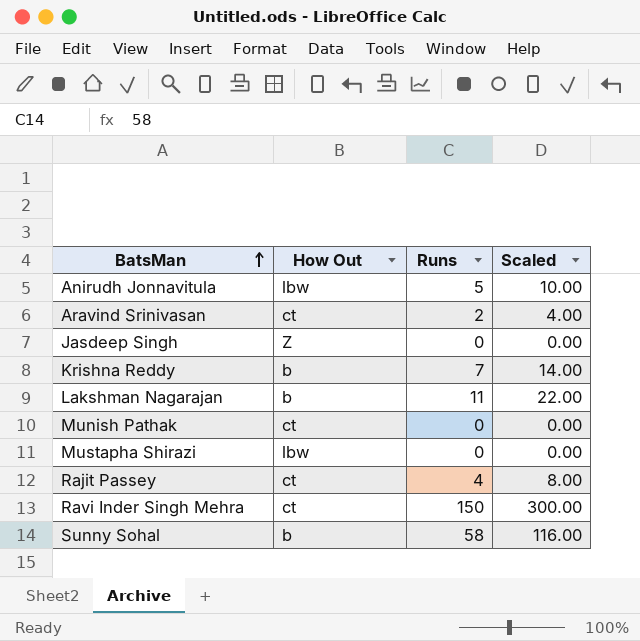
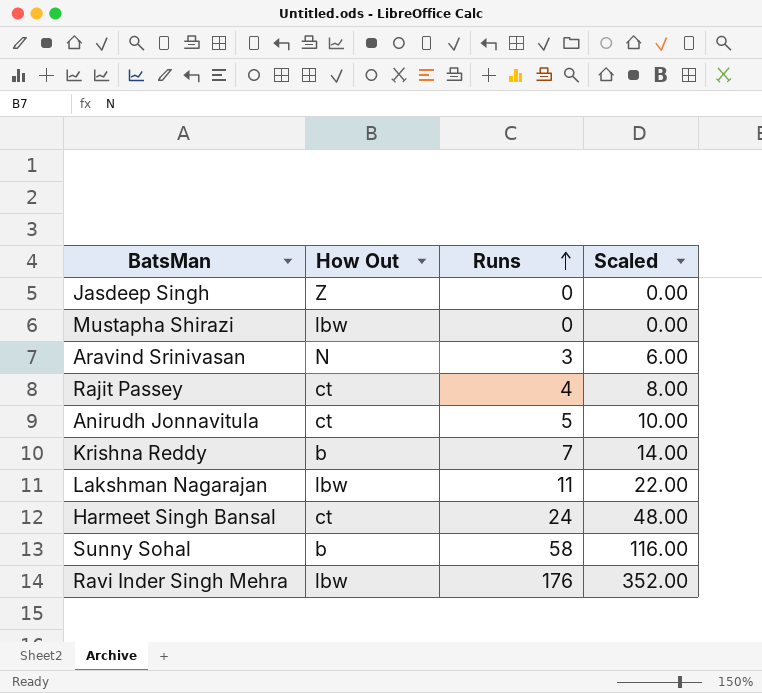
row order: BatsMan ascending -> Runs ascending
row Munish Pathak: ct | 0 | 0.00 -> none
Aravind Srinivasan | How Out: ct -> N
Aravind Srinivasan | Runs: 2 -> 3
Aravind Srinivasan | Scaled: 4.00 -> 6.00
Anirudh Jonnavitula | How Out: lbw -> ct
Lakshman Nagarajan | How Out: b -> lbw
row Harmeet Singh Bansal: none -> ct | 24 | 48.00
Ravi Inder Singh Mehra | How Out: ct -> lbw
Ravi Inder Singh Mehra | Runs: 150 -> 176
Ravi Inder Singh Mehra | Scaled: 300.00 -> 352.00

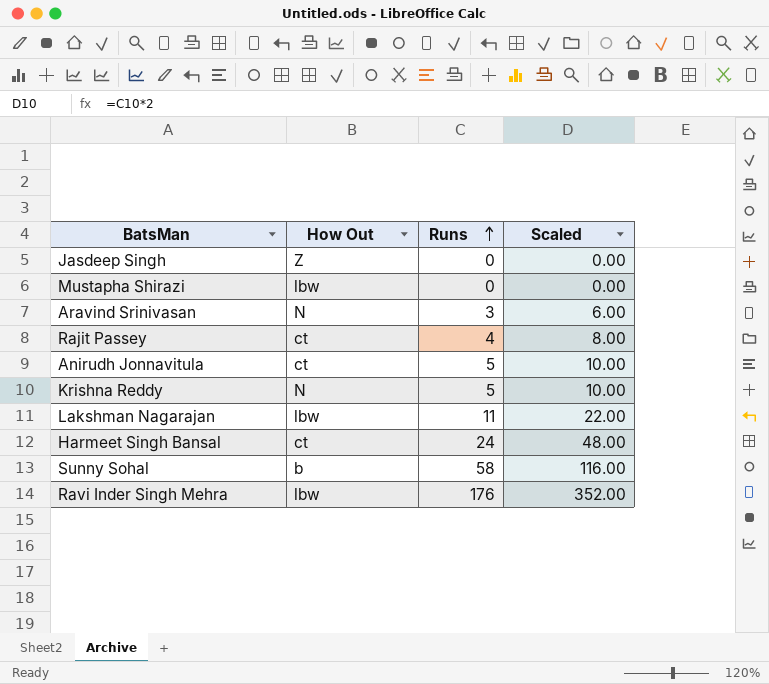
Krishna Reddy | How Out: b -> N
Krishna Reddy | Runs: 7 -> 5
Krishna Reddy | Scaled: 14.00 -> 10.00

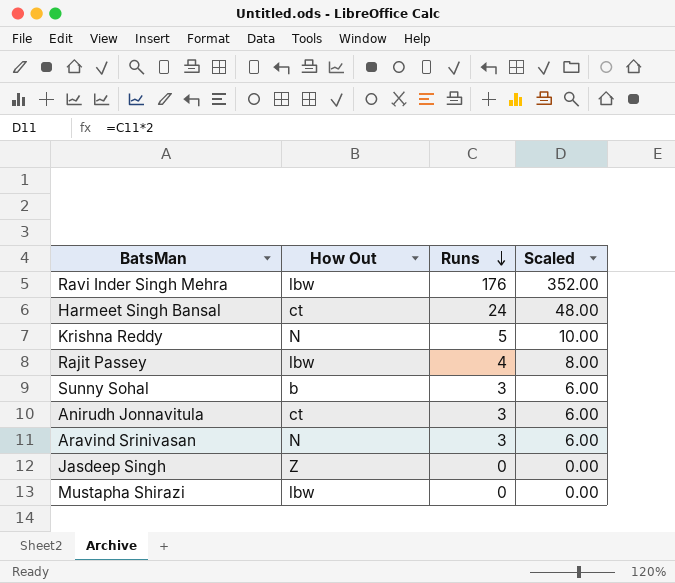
row order: Runs ascending -> Runs descending
row Lakshman Nagarajan: lbw | 11 | 22.00 -> none
Rajit Passey | How Out: ct -> lbw
Sunny Sohal | Runs: 58 -> 3
Sunny Sohal | Scaled: 116.00 -> 6.00
Anirudh Jonnavitula | Runs: 5 -> 3
Anirudh Jonnavitula | Scaled: 10.00 -> 6.00

